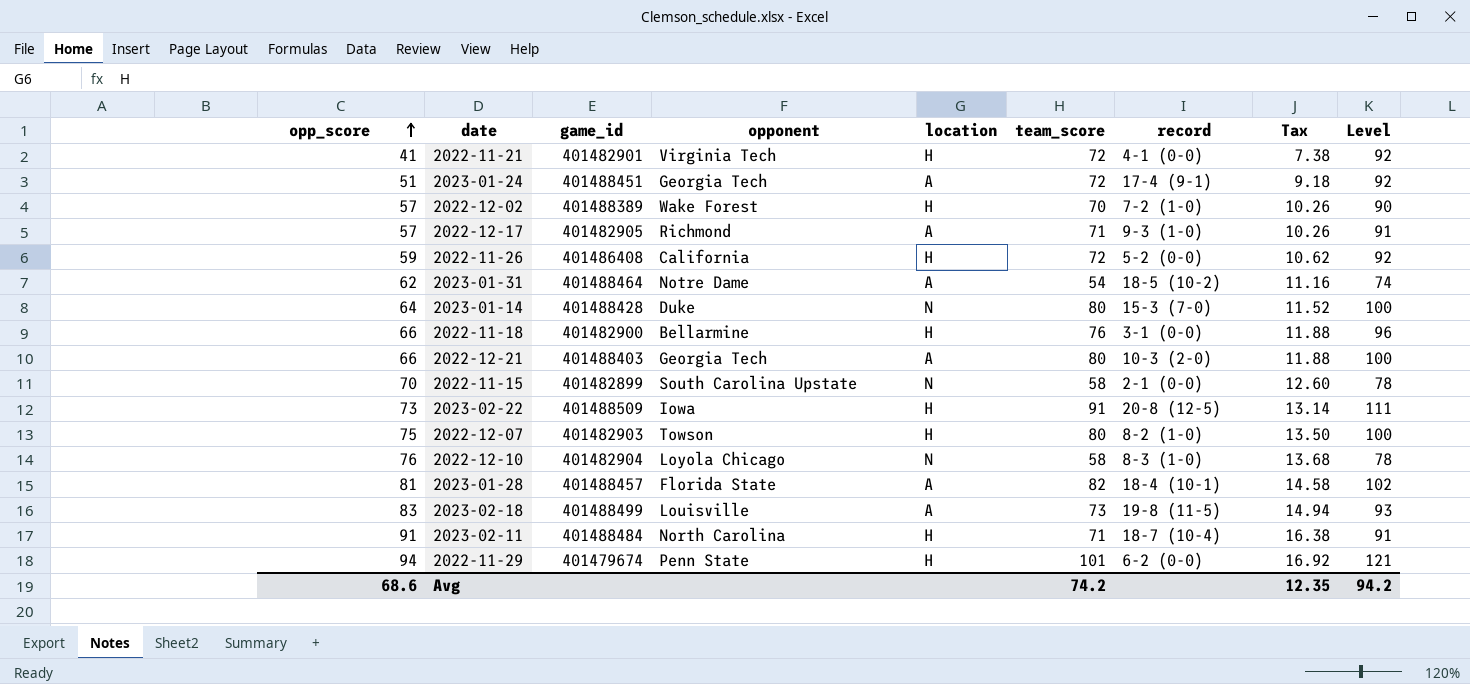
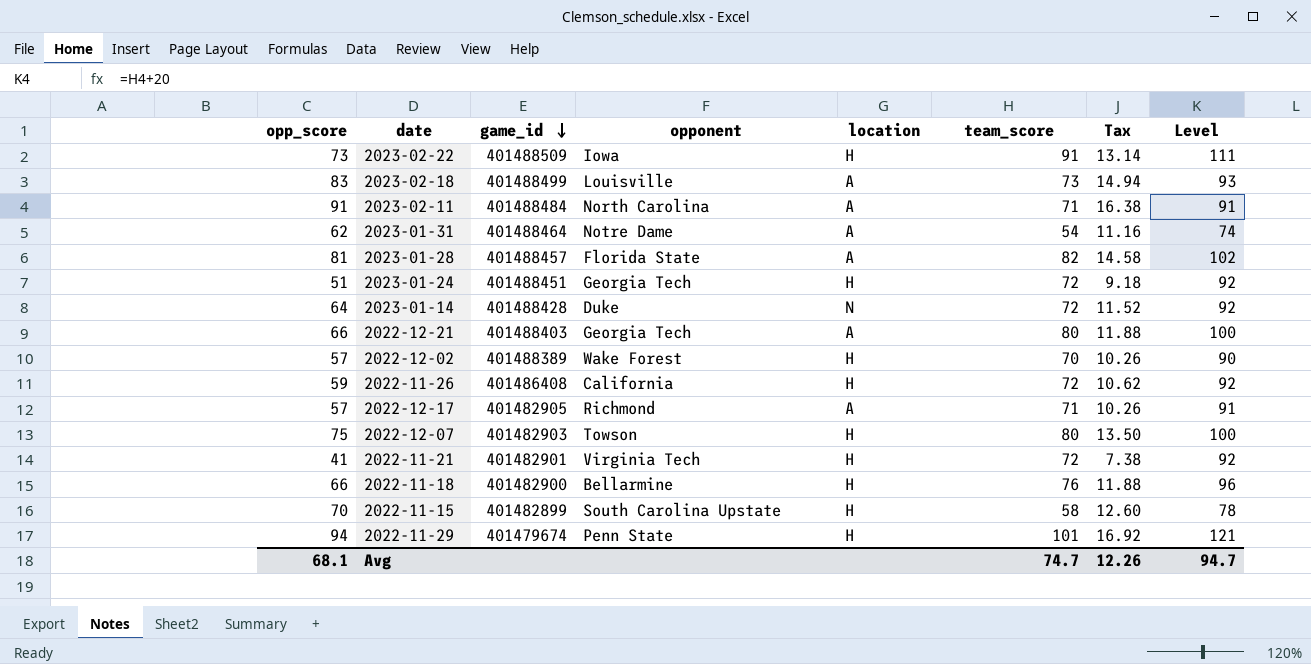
row order: opp_score ascending -> game_id descending
column record | position: 7 -> none
row 2022-12-10: 76 | 401482904 | Loyola Chicago | N | 58 | 8-3 (1-0) | 13.68 | 78 -> none
2023-02-11 | location: H -> A
2023-01-24 | location: A -> H
2023-01-14 | team_score: 80 -> 72
2023-01-14 | Level: 100 -> 92
2022-11-15 | location: N -> H
Avg | opp_score: 68.6 -> 68.1
Avg | team_score: 74.2 -> 74.7
Avg | Tax: 12.35 -> 12.26
Avg | Level: 94.2 -> 94.7

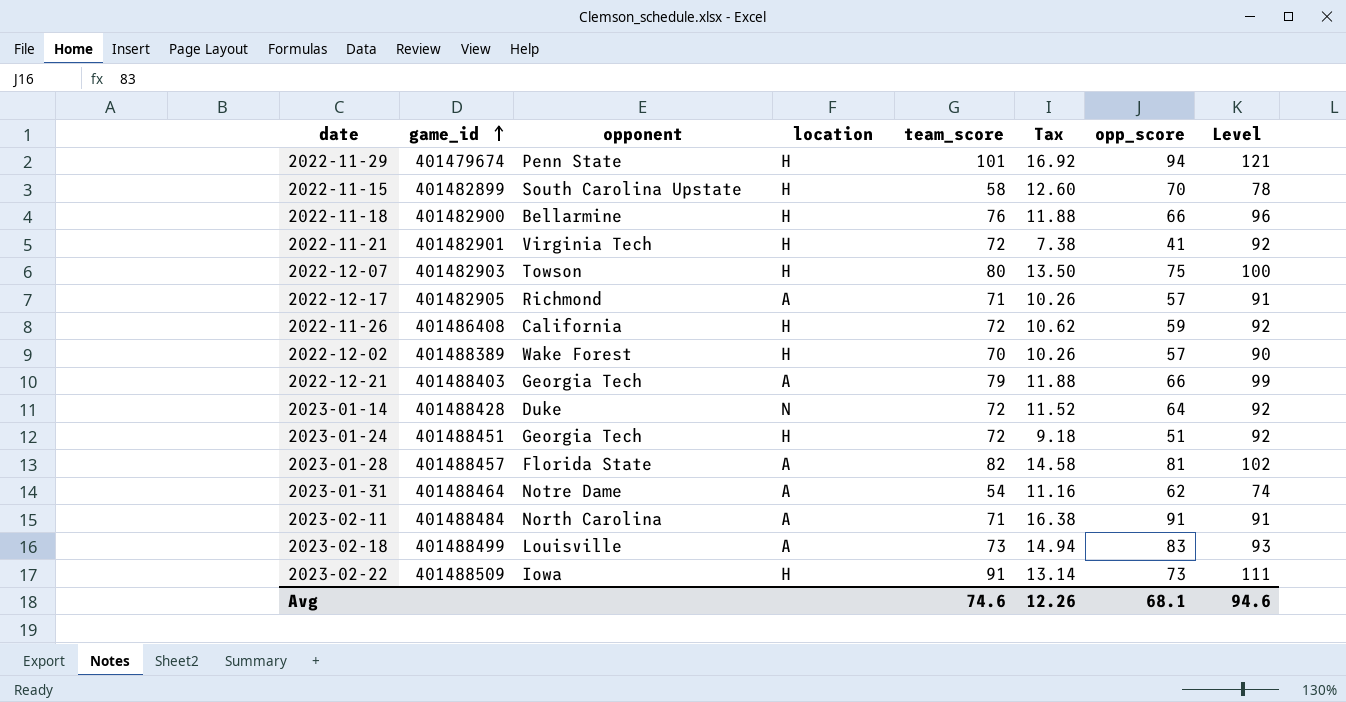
row order: game_id descending -> game_id ascending
column opp_score | position: 1 -> 7
2022-12-21 | team_score: 80 -> 79
2022-12-21 | Level: 100 -> 99
Avg | team_score: 74.7 -> 74.6
Avg | Level: 94.7 -> 94.6

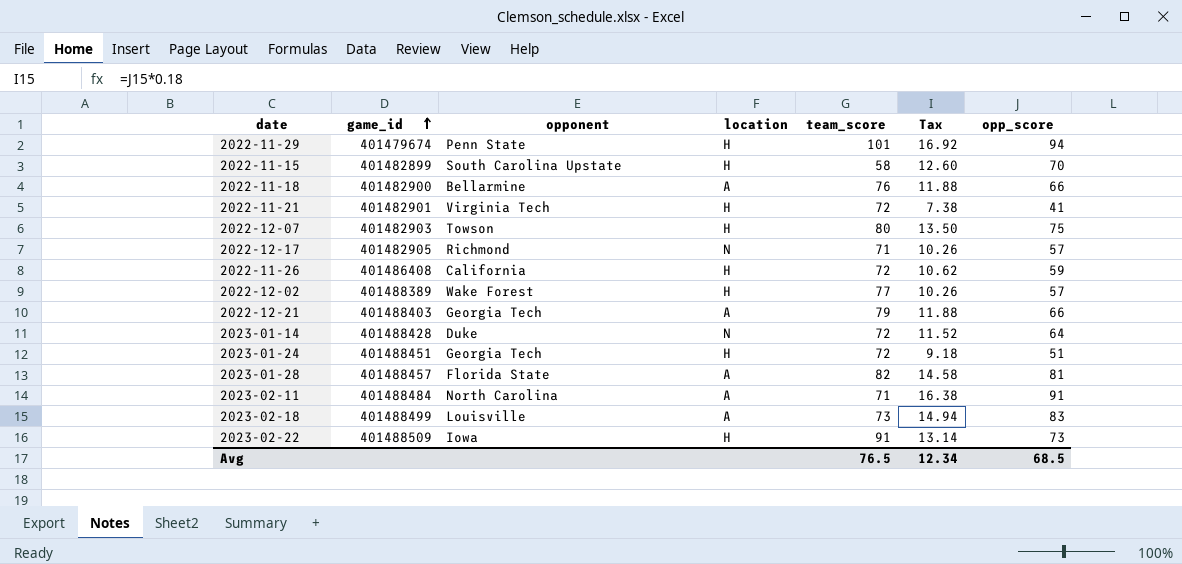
column Level | formula: [team_score] + 20 -> none
row 2023-01-31: 401488464 | Notre Dame | A | 54 | 11.16 | 62 | 74 -> none
2022-11-18 | location: H -> A
2022-12-17 | location: A -> N
2022-12-02 | team_score: 70 -> 77
Avg | team_score: 74.6 -> 76.5
Avg | Tax: 12.26 -> 12.34
Avg | opp_score: 68.1 -> 68.5

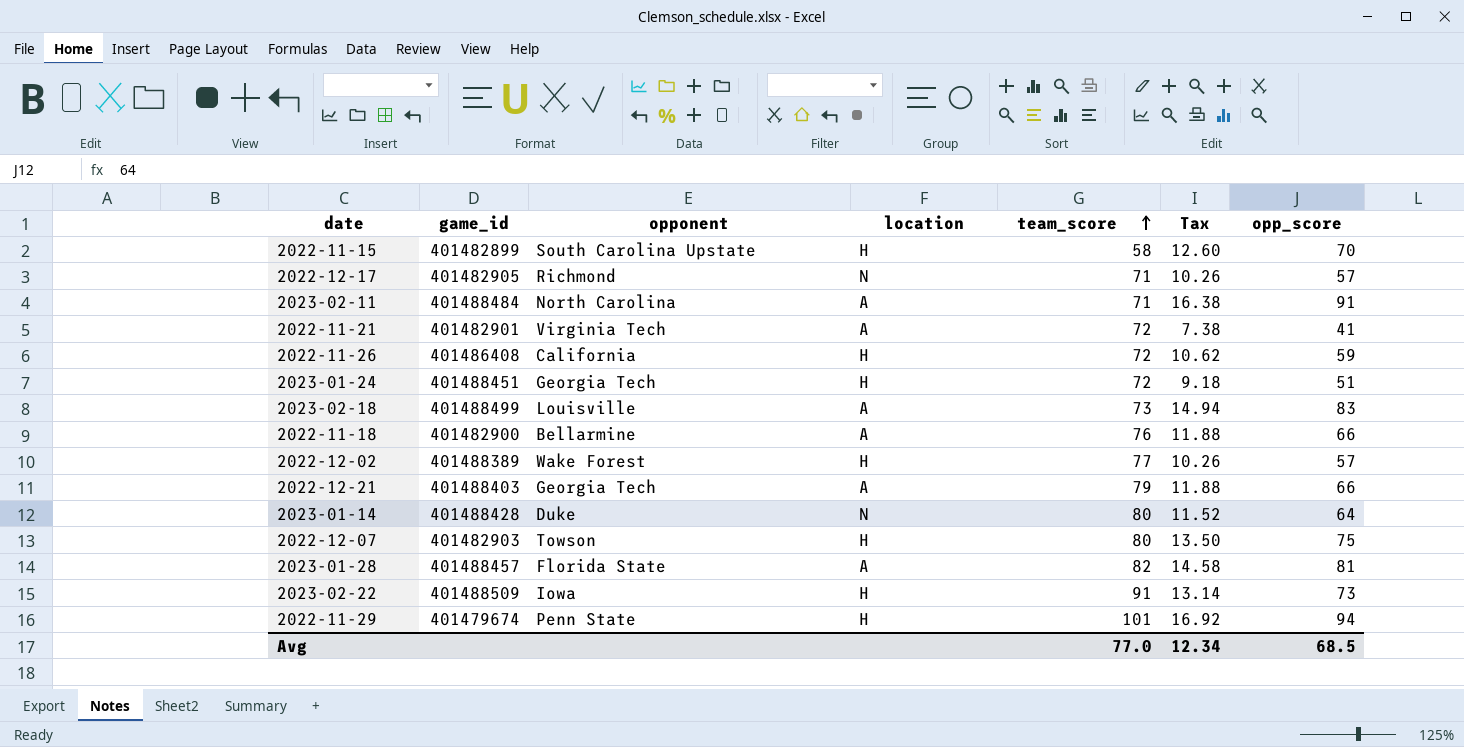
row order: game_id ascending -> team_score ascending
2022-11-21 | location: H -> A
2023-01-14 | team_score: 72 -> 80
Avg | team_score: 76.5 -> 77.0

